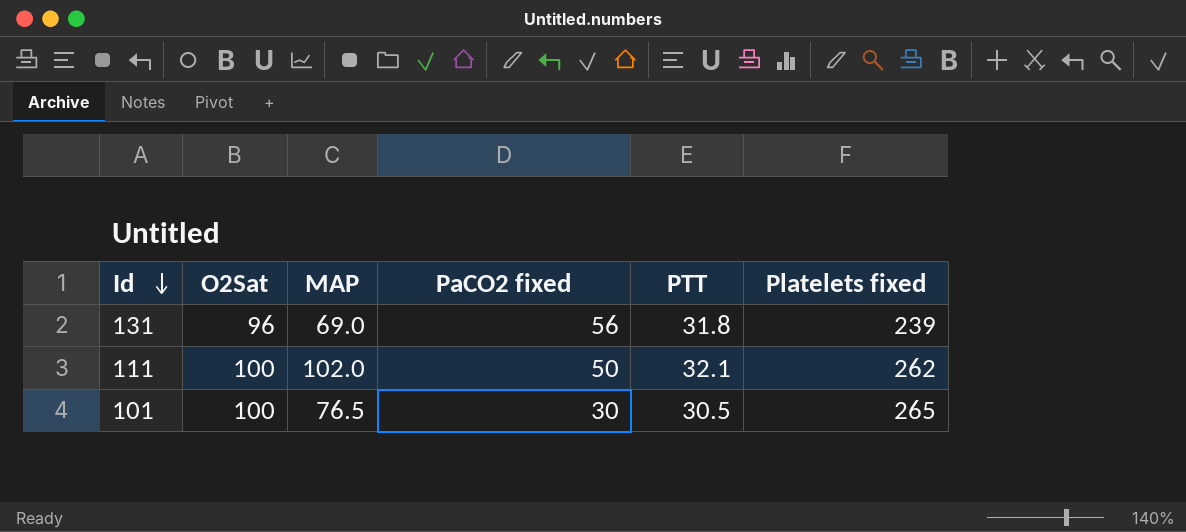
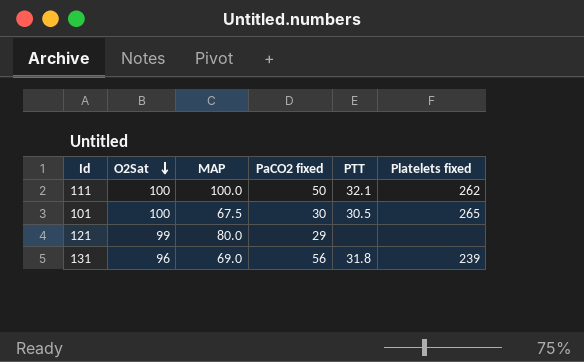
row order: Id descending -> O2Sat descending
111 | MAP: 102.0 -> 100.0
101 | MAP: 76.5 -> 67.5
row 121: none -> 99 | 80.0 | 29 | none | none

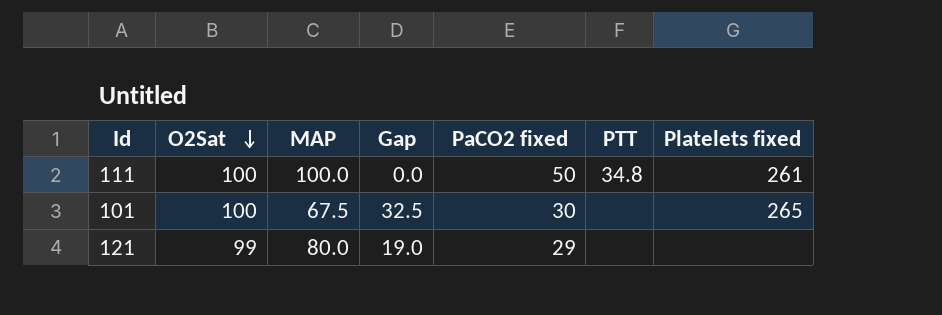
column Gap | formula: none -> [O2Sat] - [MAP]
row 131: 96 | 69.0 | 56 | 31.8 | 239 -> none
111 | PTT: 32.1 -> 34.8
111 | Platelets fixed: 262 -> 261
101 | PTT: 30.5 -> none

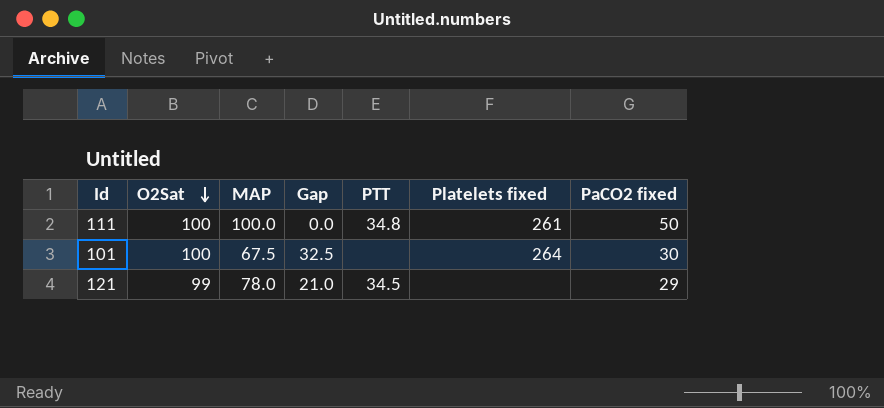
column PaCO2 fixed | position: 5 -> 7
101 | Platelets fixed: 265 -> 264
121 | MAP: 80.0 -> 78.0
121 | Gap: 19.0 -> 21.0
121 | PTT: none -> 34.5

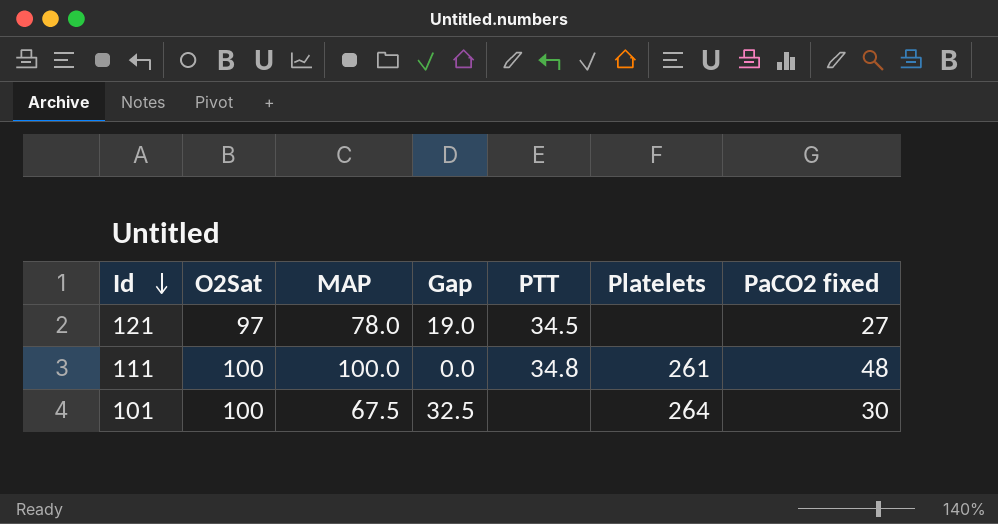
row order: O2Sat descending -> Id descending
column name: Platelets fixed -> Platelets
121 | O2Sat: 99 -> 97
121 | Gap: 21.0 -> 19.0
121 | PaCO2 fixed: 29 -> 27
111 | PaCO2 fixed: 50 -> 48

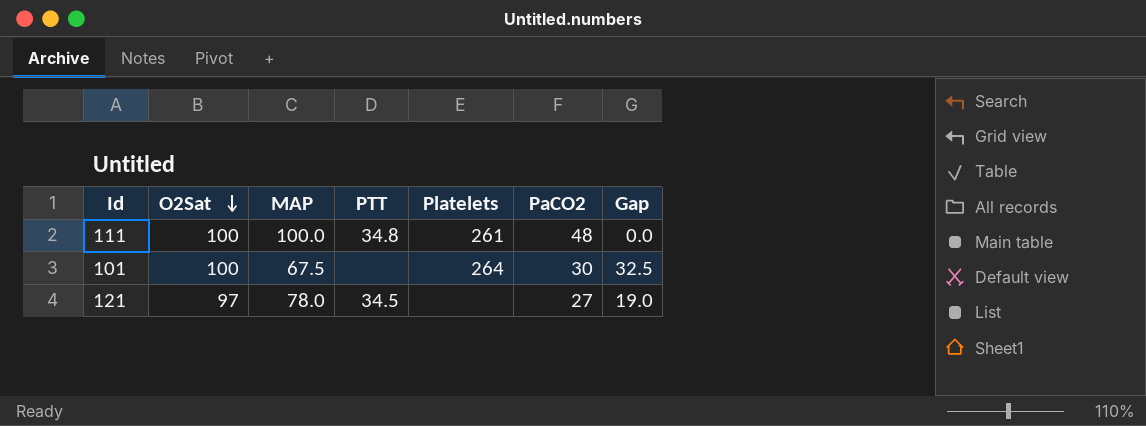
row order: Id descending -> O2Sat descending
column name: PaCO2 fixed -> PaCO2
column Gap | position: 4 -> 7

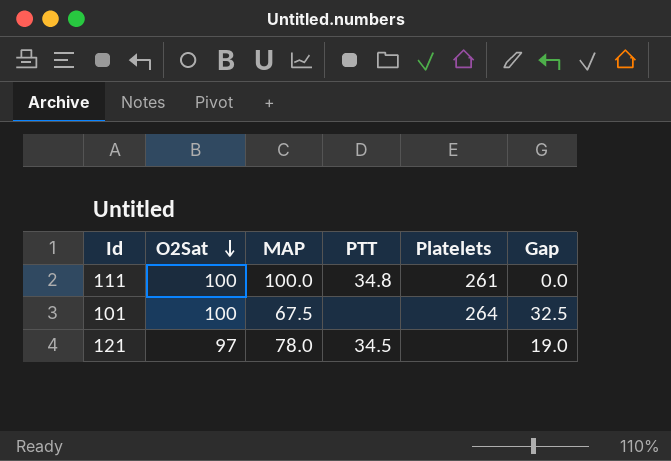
column PaCO2 | position: 6 -> none

